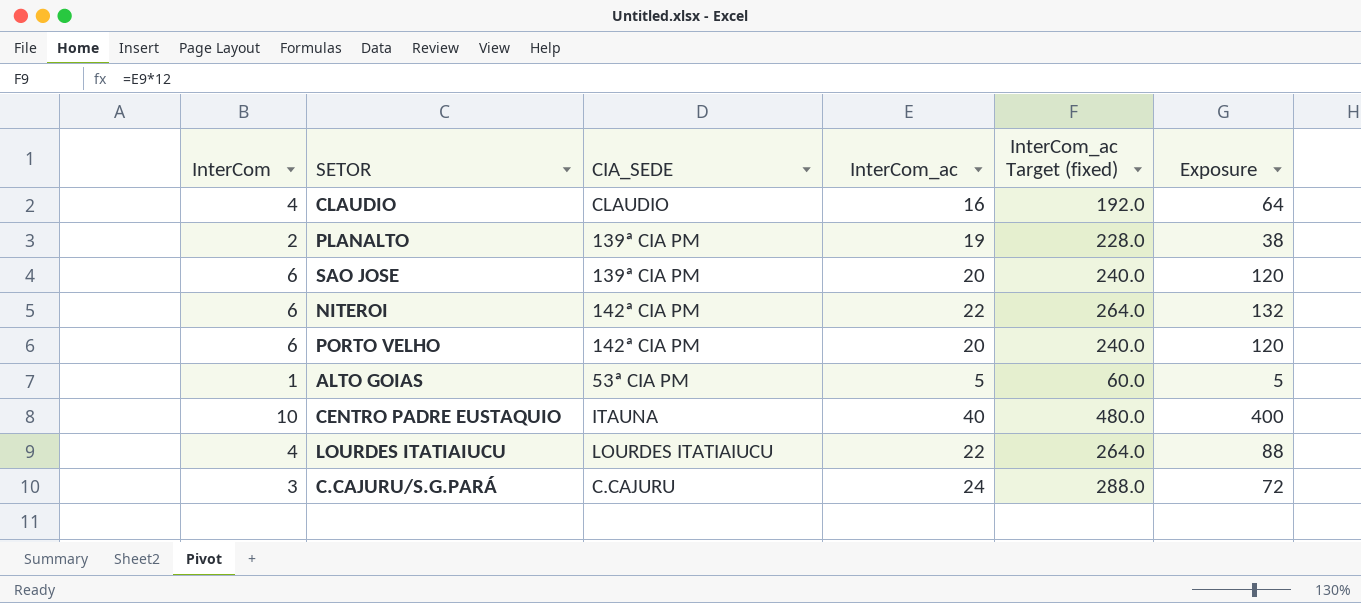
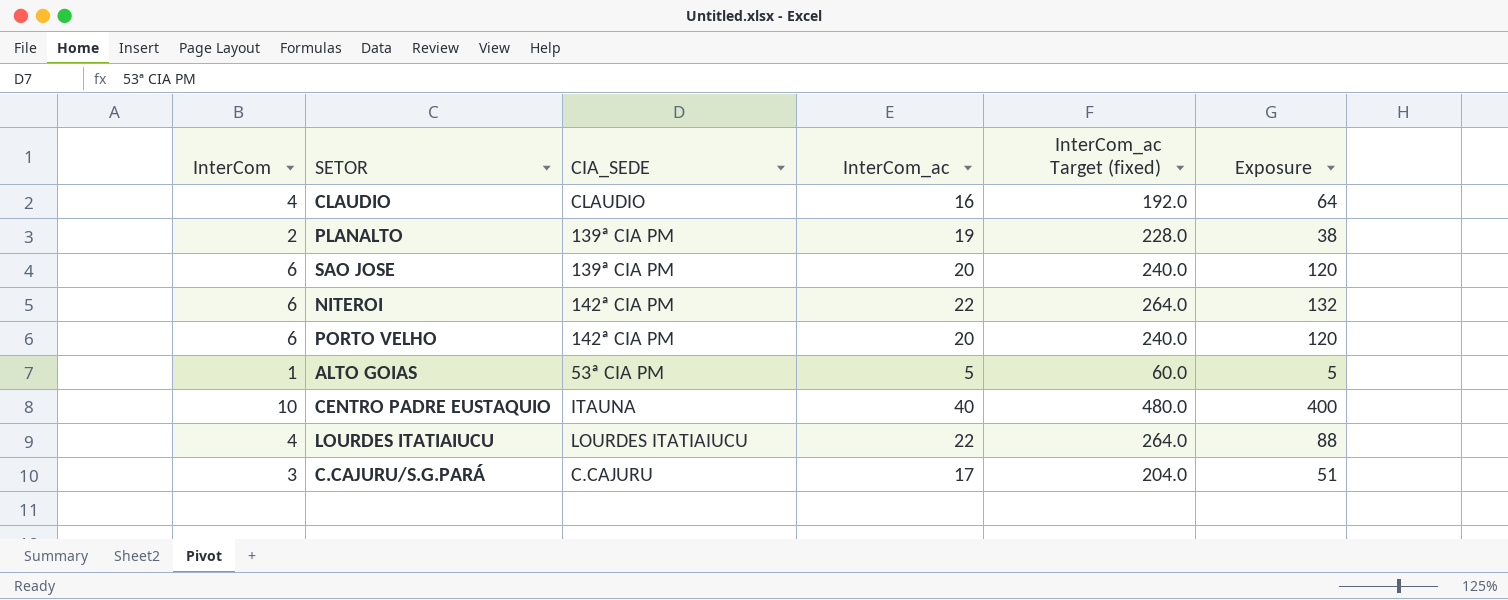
C.CAJURU/S.G.PARÁ | InterCom_ac: 24 -> 17
C.CAJURU/S.G.PARÁ | InterCom_ac Target (fixed): 288.0 -> 204.0
C.CAJURU/S.G.PARÁ | Exposure: 72 -> 51

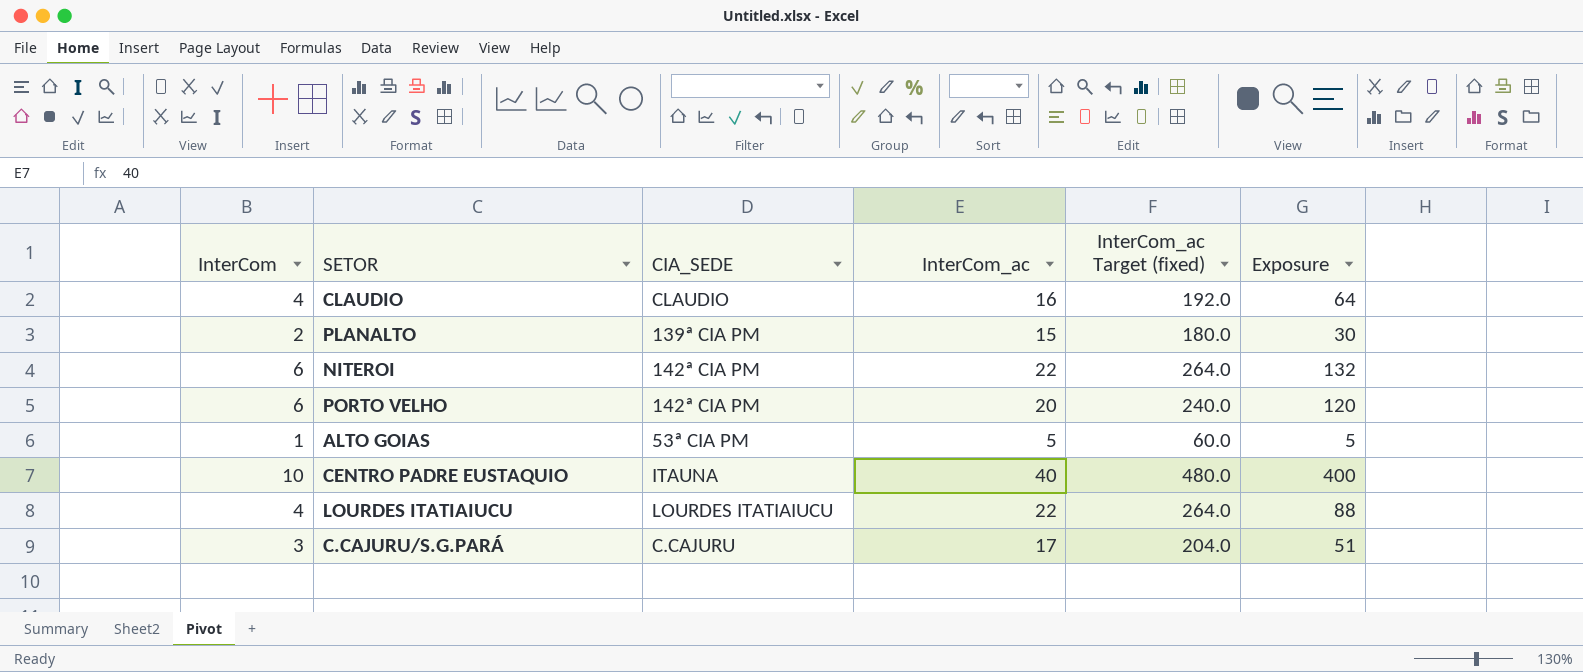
row SAO JOSE: 6 | 139ª CIA PM | 20 | 240.0 | 120 -> none
PLANALTO | InterCom_ac: 19 -> 15
PLANALTO | InterCom_ac Target (fixed): 228.0 -> 180.0
PLANALTO | Exposure: 38 -> 30

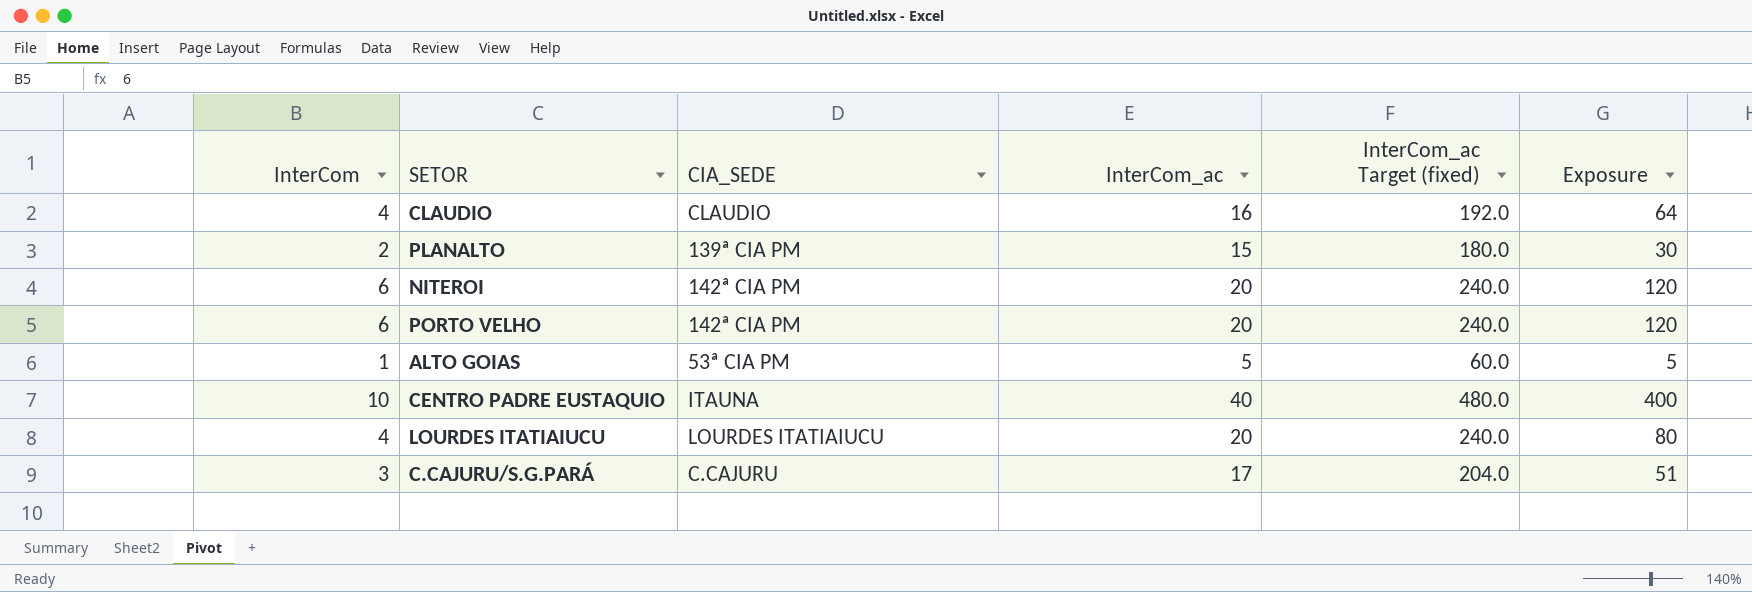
NITEROI | InterCom_ac: 22 -> 20
NITEROI | InterCom_ac Target (fixed): 264.0 -> 240.0
NITEROI | Exposure: 132 -> 120
LOURDES ITATIAIUCU | InterCom_ac: 22 -> 20
LOURDES ITATIAIUCU | InterCom_ac Target (fixed): 264.0 -> 240.0
LOURDES ITATIAIUCU | Exposure: 88 -> 80

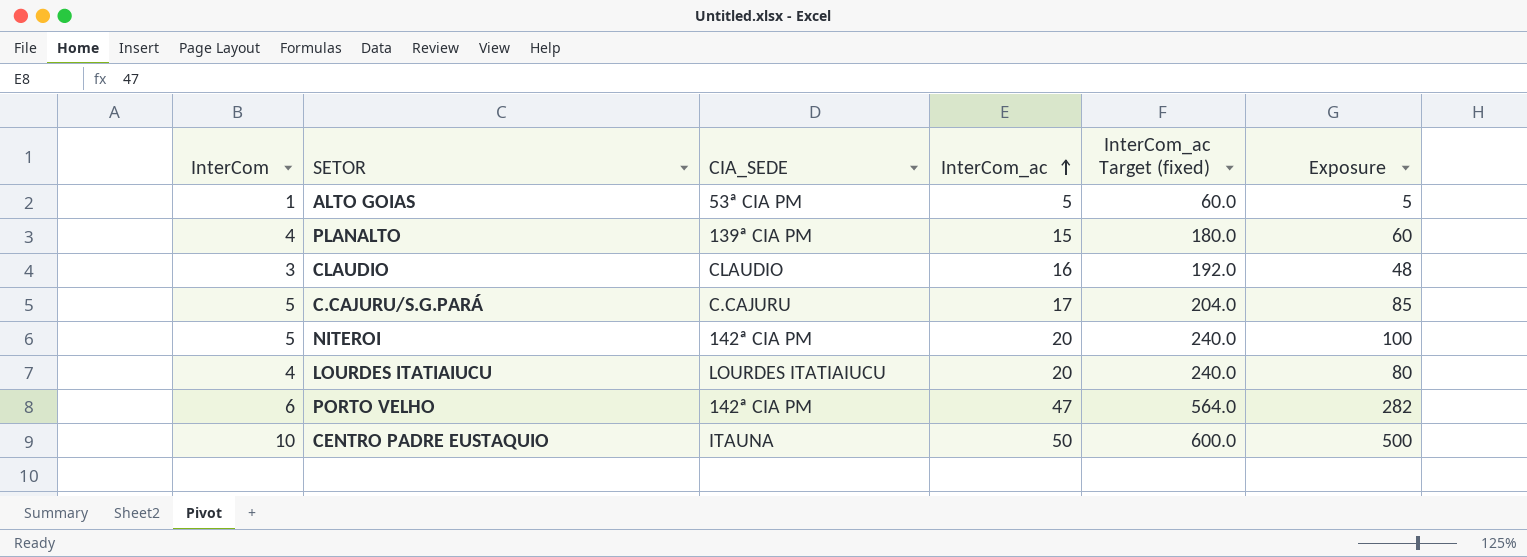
row order: none -> InterCom_ac ascending
PLANALTO | InterCom: 2 -> 4
PLANALTO | Exposure: 30 -> 60
CLAUDIO | InterCom: 4 -> 3
CLAUDIO | Exposure: 64 -> 48
C.CAJURU/S.G.PARÁ | InterCom: 3 -> 5
C.CAJURU/S.G.PARÁ | Exposure: 51 -> 85
NITEROI | InterCom: 6 -> 5
NITEROI | Exposure: 120 -> 100
PORTO VELHO | InterCom_ac: 20 -> 47
PORTO VELHO | InterCom_ac Target (fixed): 240.0 -> 564.0
PORTO VELHO | Exposure: 120 -> 282
CENTRO PADRE EUSTAQUIO | InterCom_ac: 40 -> 50
CENTRO PADRE EUSTAQUIO | InterCom_ac Target (fixed): 480.0 -> 600.0
CENTRO PADRE EUSTAQUIO | Exposure: 400 -> 500

